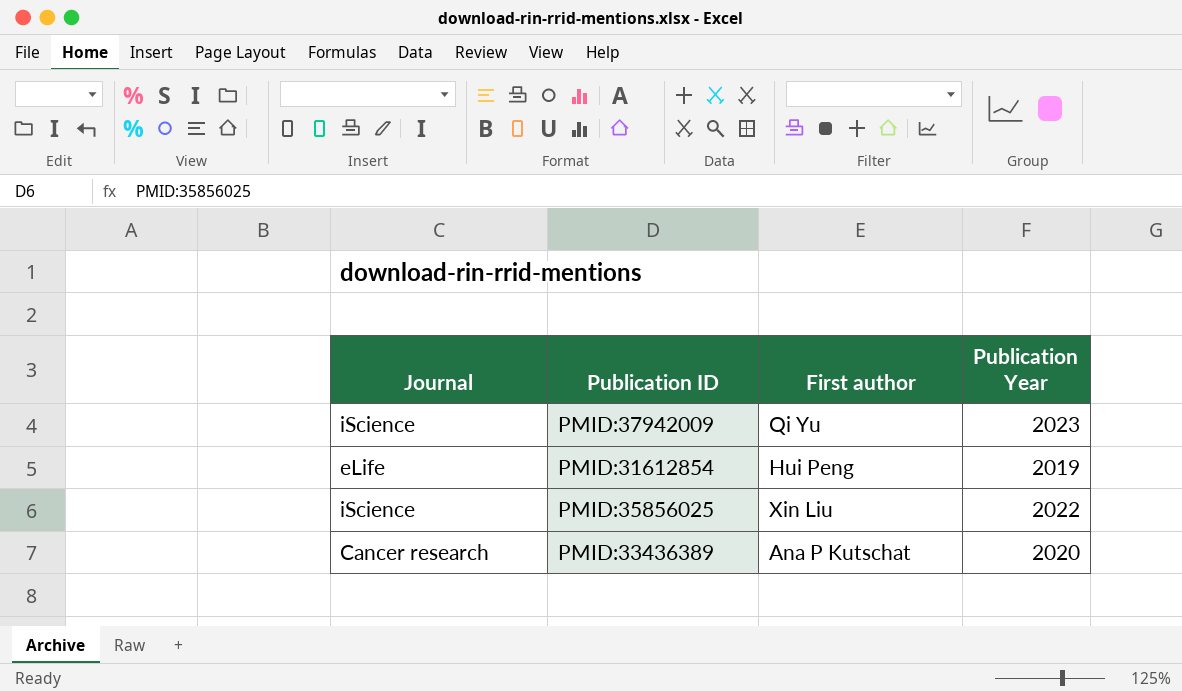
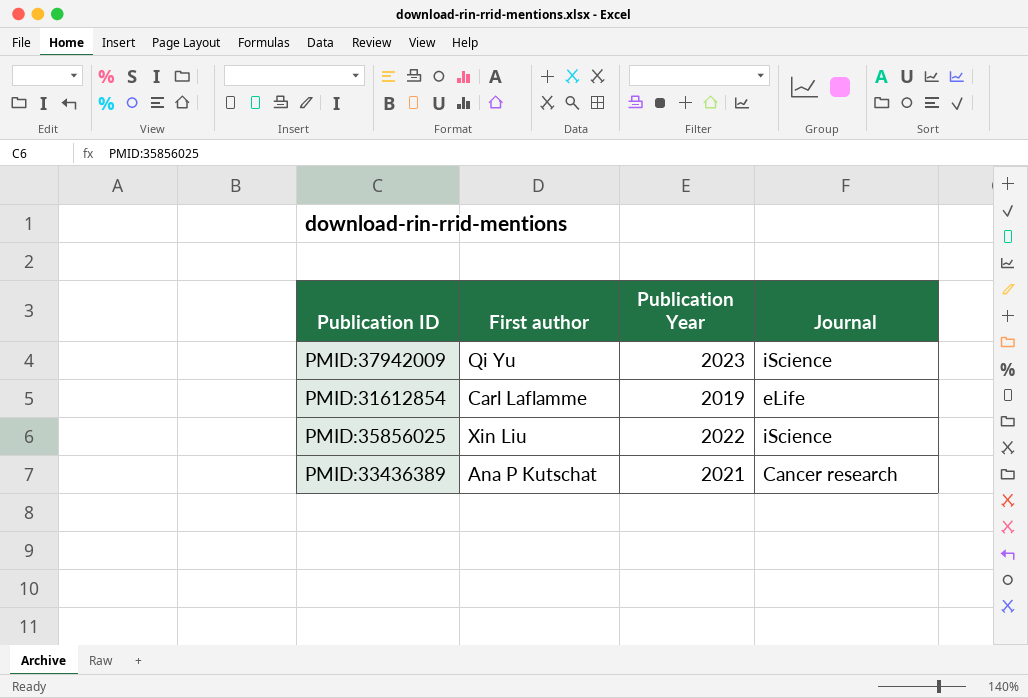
column Journal | position: 1 -> 4
PMID:31612854 | First author: Hui Peng -> Carl Laflamme
PMID:33436389 | Publication Year: 2020 -> 2021

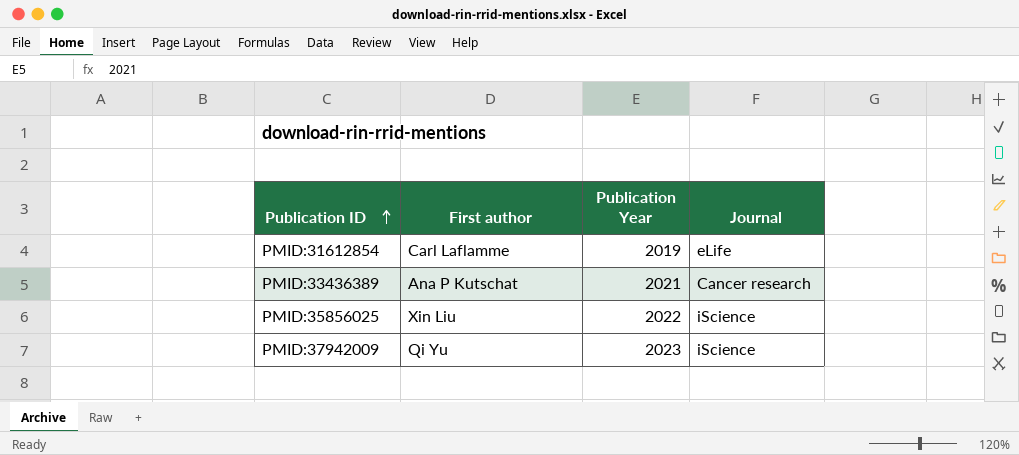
row order: none -> Publication ID ascending

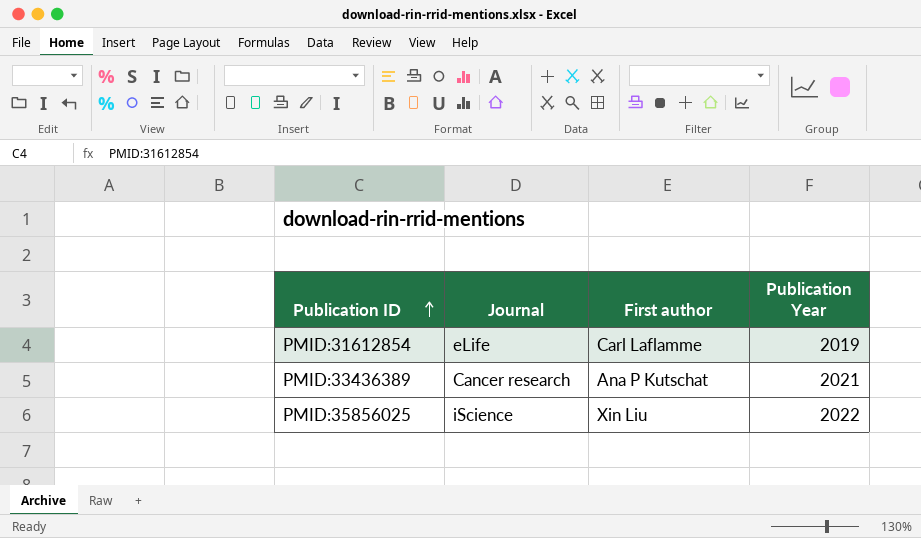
column Journal | position: 4 -> 2
row PMID:37942009: Qi Yu | 2023 | iScience -> none

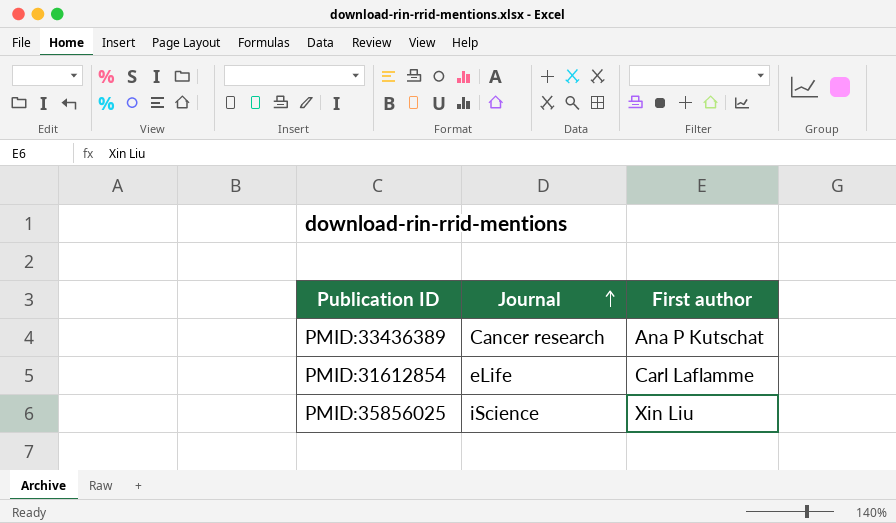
row order: Publication ID ascending -> Journal ascending
column Publication Year | position: 4 -> none

